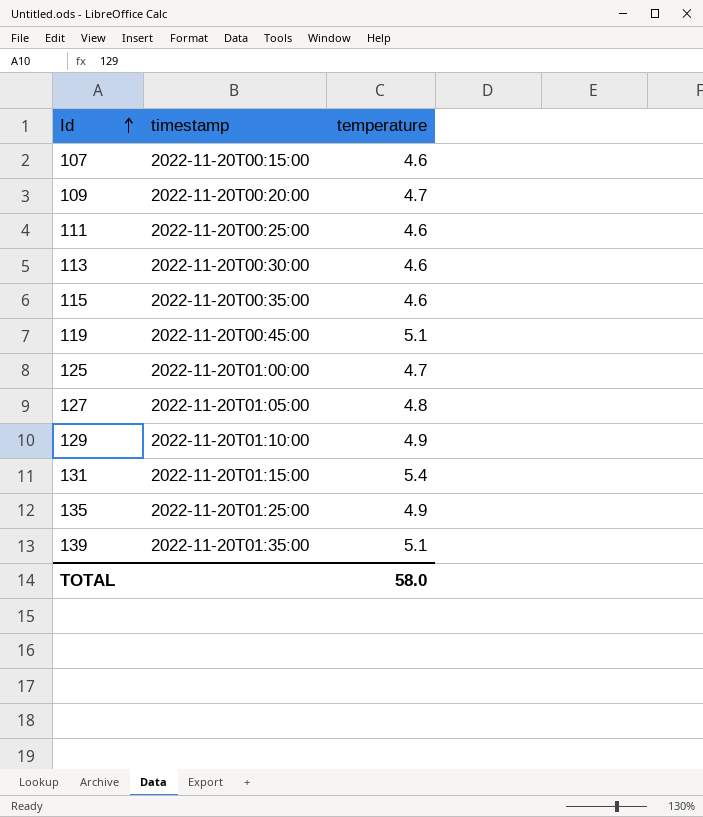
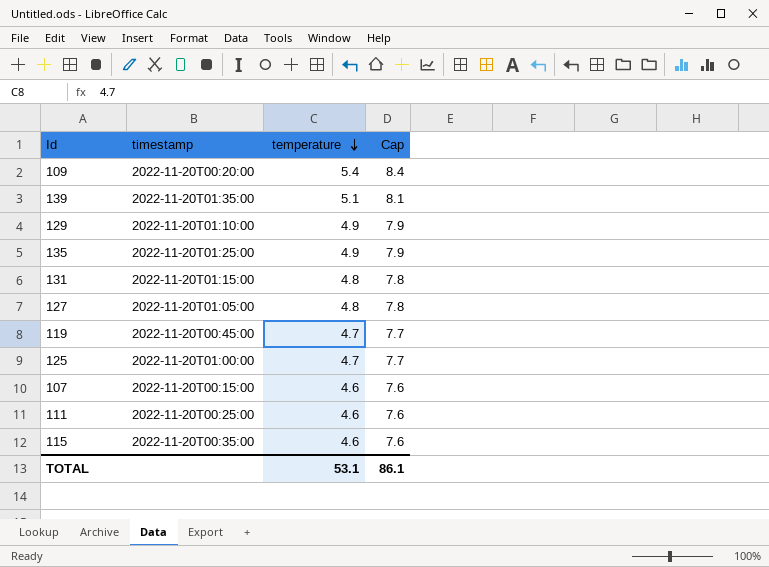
row order: Id ascending -> temperature descending
column Cap | formula: none -> [temperature] + 3
row 113: 2022-11-20T00:30:00 | 4.6 -> none
109 | temperature: 4.7 -> 5.4
131 | temperature: 5.4 -> 4.8
119 | temperature: 5.1 -> 4.7
TOTAL | temperature: 58.0 -> 53.1

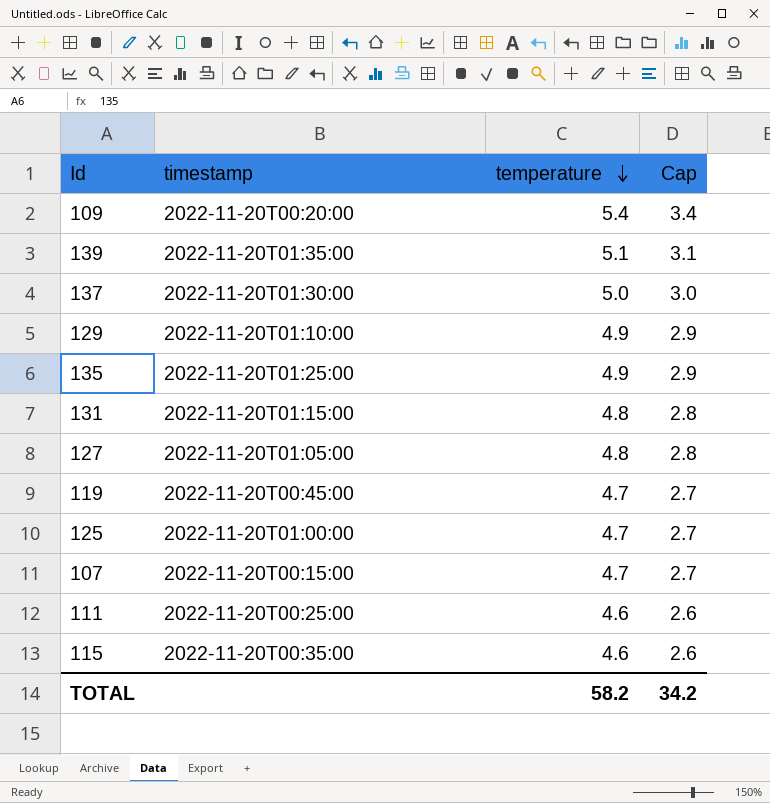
column Cap | formula: [temperature] + 3 -> [temperature] - 2
row 137: none -> 2022-11-20T01:30:00 | 5.0 | 3.0
107 | temperature: 4.6 -> 4.7
TOTAL | temperature: 53.1 -> 58.2
TOTAL | Cap: 86.1 -> 34.2

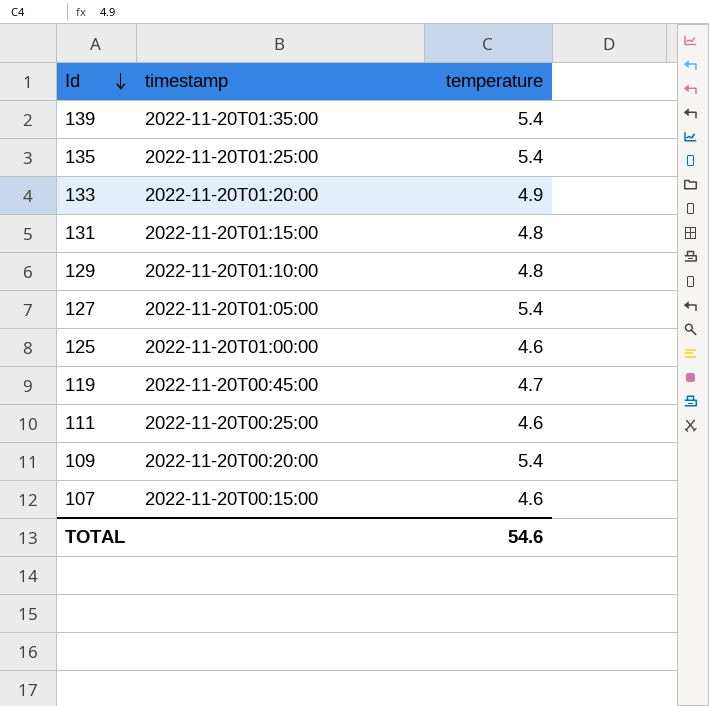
row order: temperature descending -> Id descending
column Cap | formula: [temperature] - 2 -> none
row 137: 2022-11-20T01:30:00 | 5.0 | 3.0 -> none
row 115: 2022-11-20T00:35:00 | 4.6 | 2.6 -> none
139 | temperature: 5.1 -> 5.4
135 | temperature: 4.9 -> 5.4
row 133: none -> 2022-11-20T01:20:00 | 4.9
129 | temperature: 4.9 -> 4.8
127 | temperature: 4.8 -> 5.4
125 | temperature: 4.7 -> 4.6
107 | temperature: 4.7 -> 4.6
TOTAL | temperature: 58.2 -> 54.6

